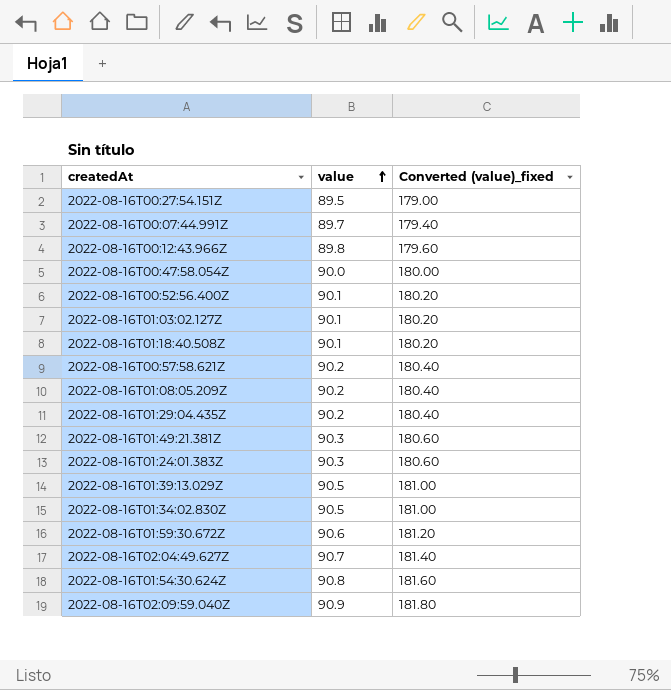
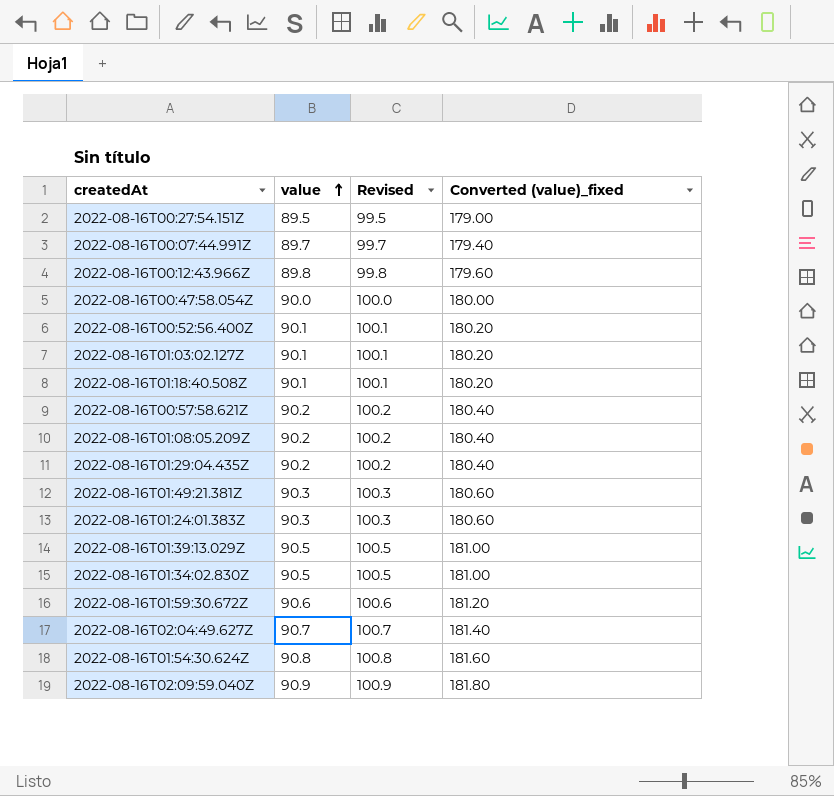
column Revised | formula: none -> [value] + 10

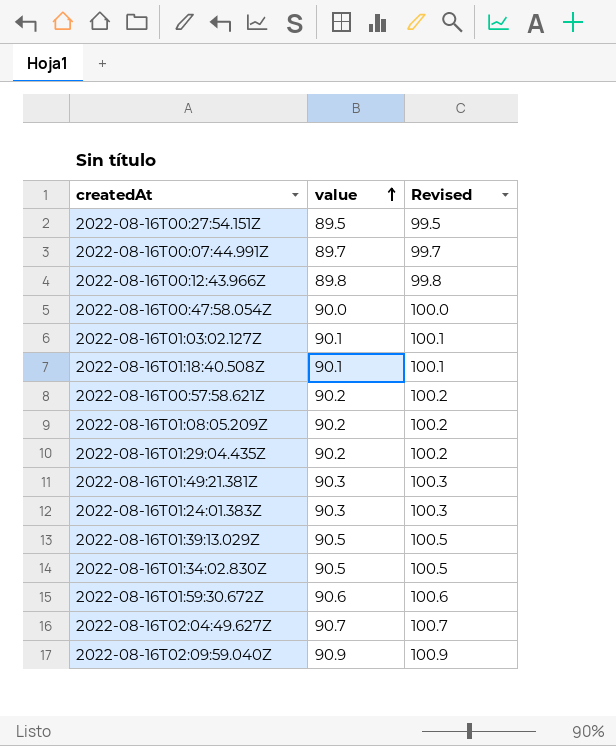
column Converted (value)_fixed | formula: [value] * 2 -> none
row 2022-08-16T00:52:56.400Z: 90.1 | 100.1 | 180.20 -> none
row 2022-08-16T01:54:30.624Z: 90.8 | 100.8 | 181.60 -> none

